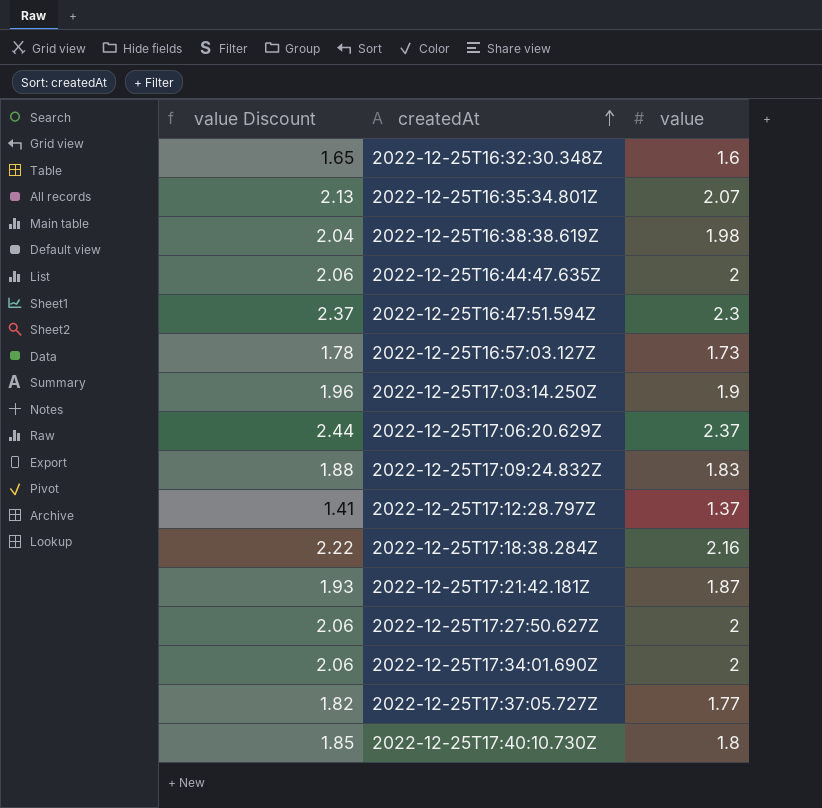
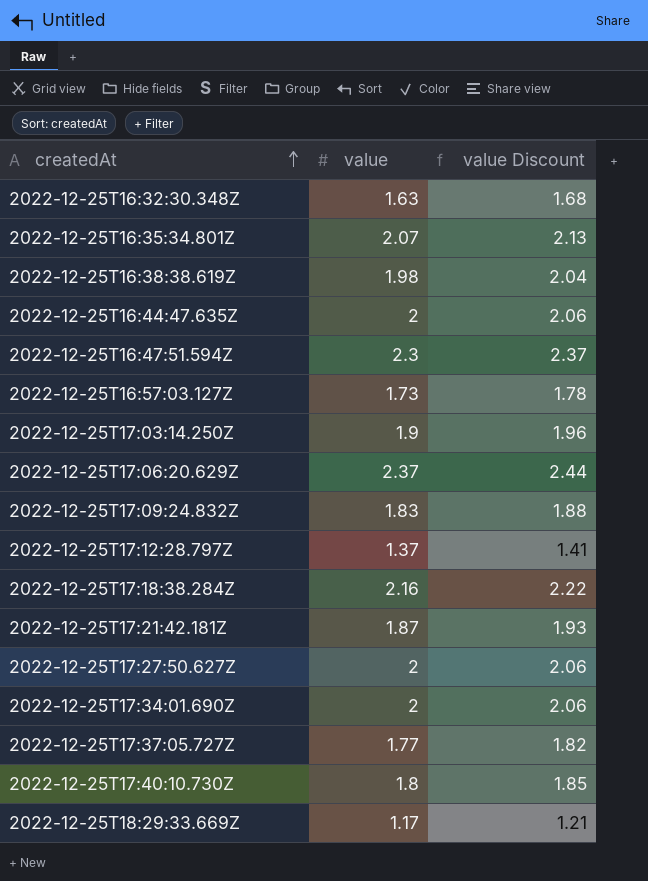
column value Discount | position: 1 -> 3
2022-12-25T16:32:30.348Z | value: 1.6 -> 1.63
2022-12-25T16:32:30.348Z | value Discount: 1.65 -> 1.68
row 2022-12-25T18:29:33.669Z: none -> 1.17 | 1.21

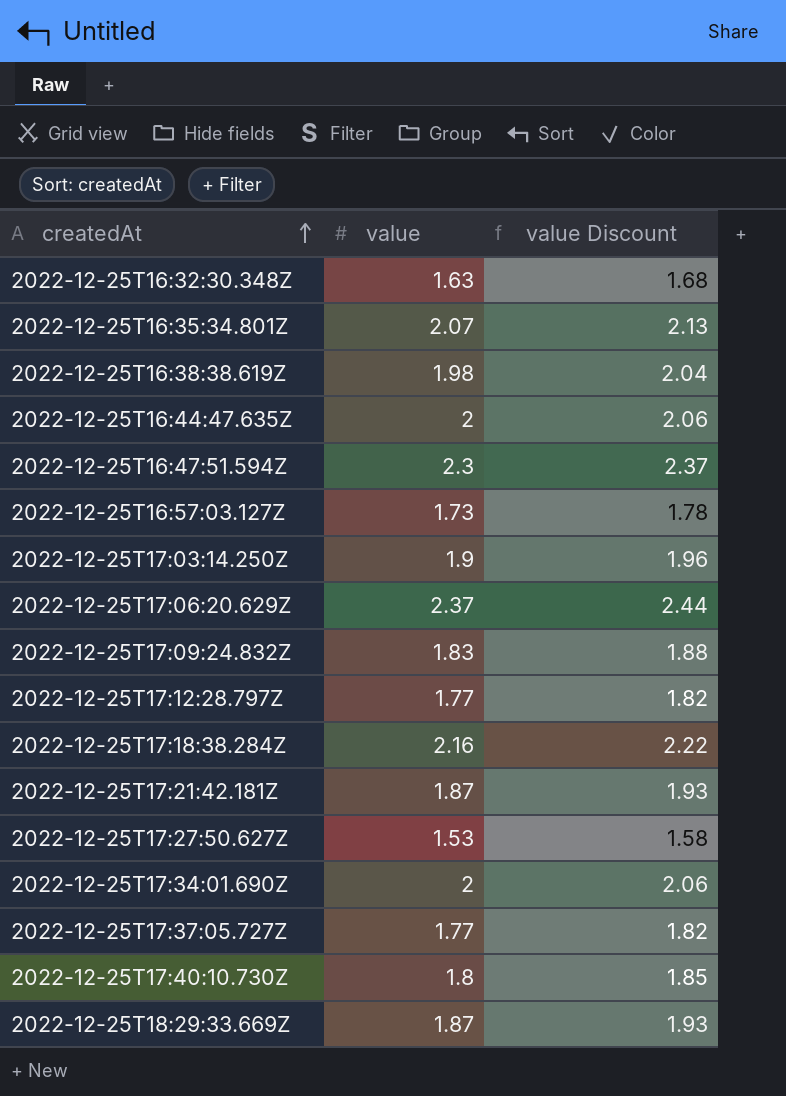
2022-12-25T17:12:28.797Z | value: 1.37 -> 1.77
2022-12-25T17:12:28.797Z | value Discount: 1.41 -> 1.82
2022-12-25T17:27:50.627Z | value: 2 -> 1.53
2022-12-25T17:27:50.627Z | value Discount: 2.06 -> 1.58
2022-12-25T18:29:33.669Z | value: 1.17 -> 1.87
2022-12-25T18:29:33.669Z | value Discount: 1.21 -> 1.93

